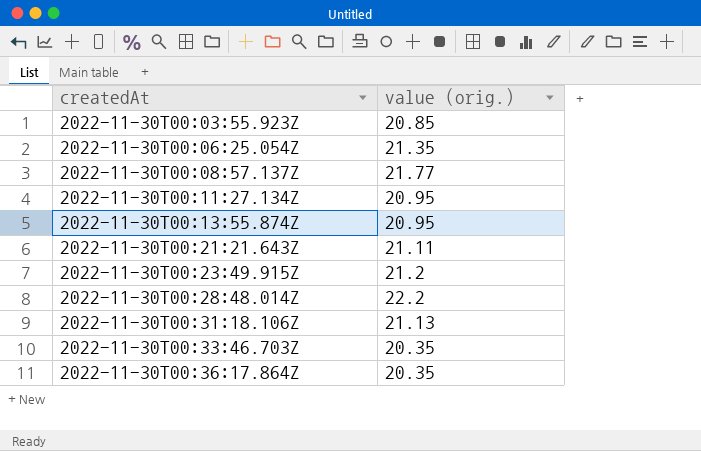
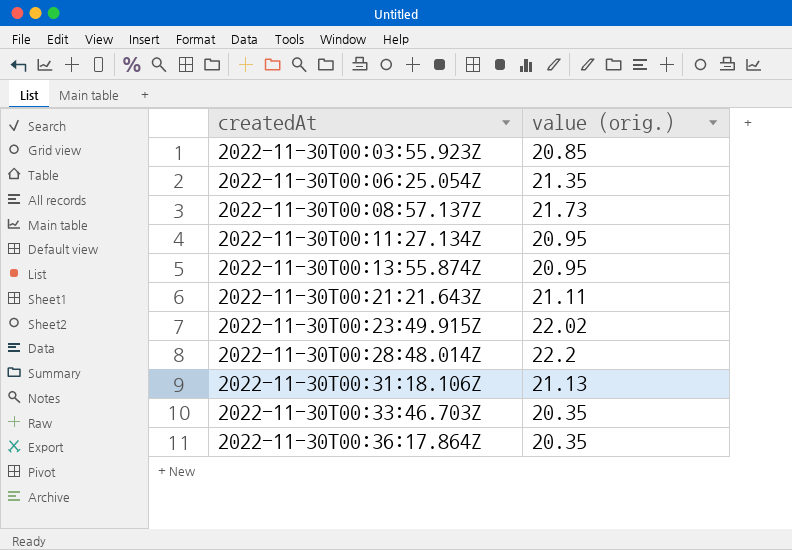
2022-11-30T00:08:57.137Z | value (orig.): 21.77 -> 21.73
2022-11-30T00:23:49.915Z | value (orig.): 21.2 -> 22.02

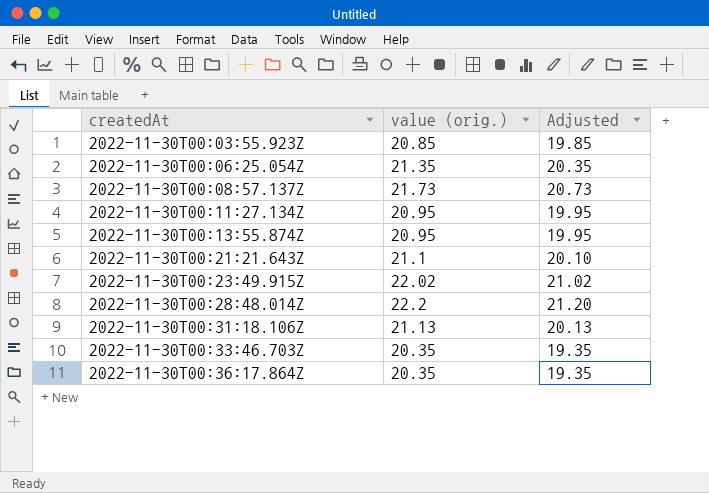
column Adjusted | formula: none -> [value (orig.)] - 1
2022-11-30T00:21:21.643Z | value (orig.): 21.11 -> 21.1

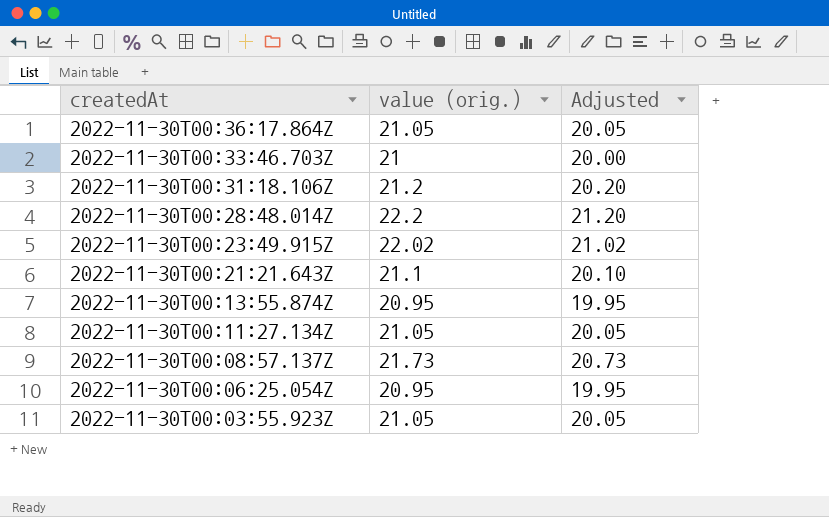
row order: createdAt ascending -> createdAt descending
2022-11-30T00:36:17.864Z | value (orig.): 20.35 -> 21.05
2022-11-30T00:36:17.864Z | Adjusted: 19.35 -> 20.05
2022-11-30T00:33:46.703Z | value (orig.): 20.35 -> 21
2022-11-30T00:33:46.703Z | Adjusted: 19.35 -> 20.00
2022-11-30T00:31:18.106Z | value (orig.): 21.13 -> 21.2
2022-11-30T00:31:18.106Z | Adjusted: 20.13 -> 20.20
2022-11-30T00:11:27.134Z | value (orig.): 20.95 -> 21.05
2022-11-30T00:11:27.134Z | Adjusted: 19.95 -> 20.05
2022-11-30T00:06:25.054Z | value (orig.): 21.35 -> 20.95
2022-11-30T00:06:25.054Z | Adjusted: 20.35 -> 19.95
2022-11-30T00:03:55.923Z | value (orig.): 20.85 -> 21.05
2022-11-30T00:03:55.923Z | Adjusted: 19.85 -> 20.05

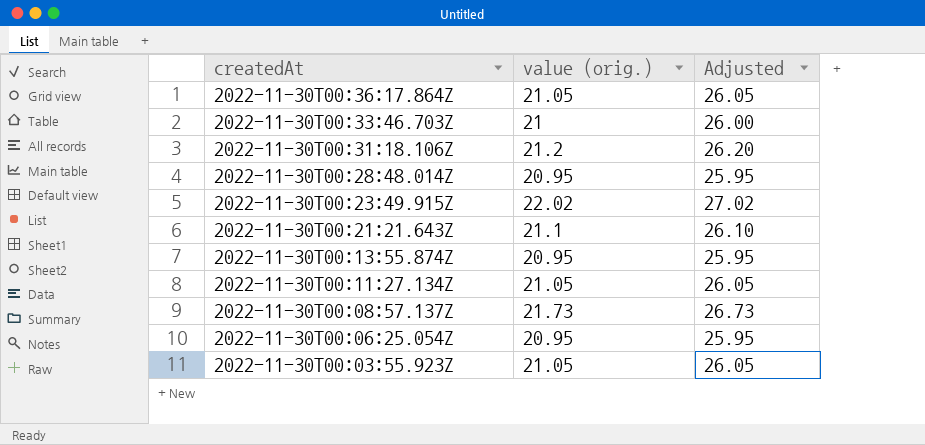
column Adjusted | formula: [value (orig.)] - 1 -> [value (orig.)] + 5
2022-11-30T00:28:48.014Z | value (orig.): 22.2 -> 20.95

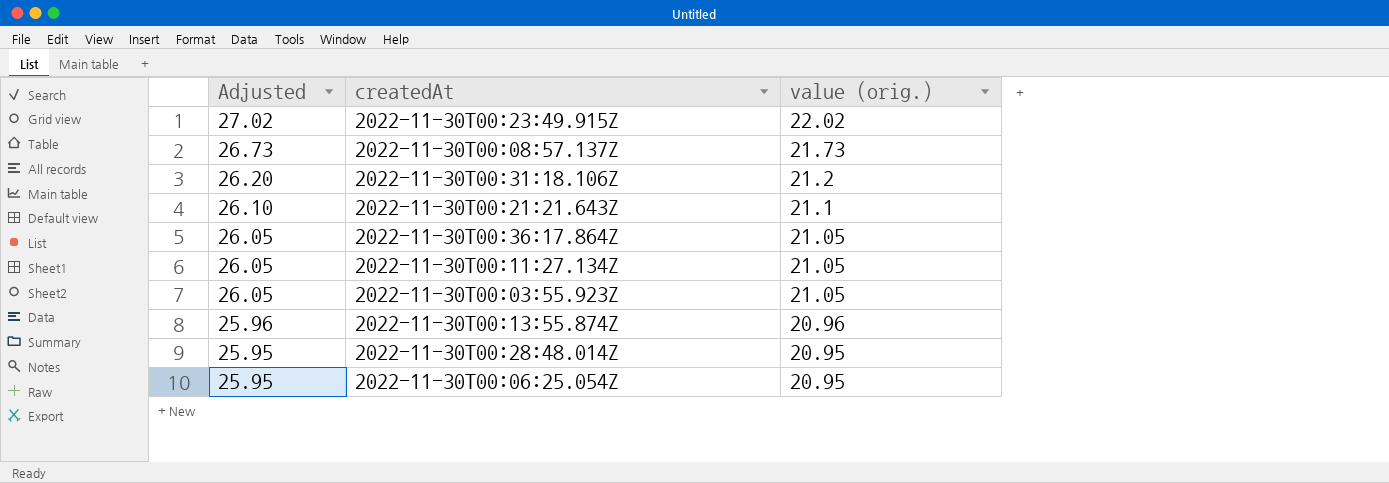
row order: createdAt descending -> Adjusted descending
column Adjusted | position: 3 -> 1
row 2022-11-30T00:33:46.703Z: 21 | 26.00 -> none
2022-11-30T00:13:55.874Z | Adjusted: 25.95 -> 25.96
2022-11-30T00:13:55.874Z | value (orig.): 20.95 -> 20.96

